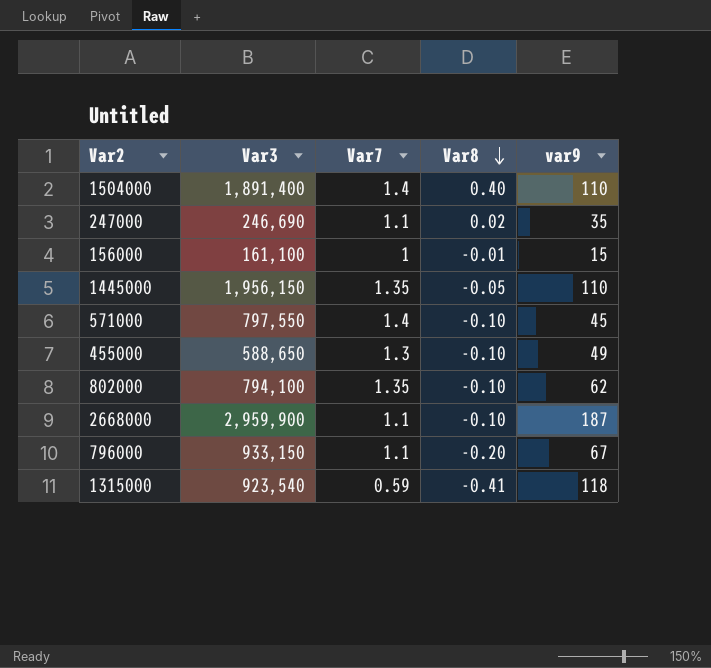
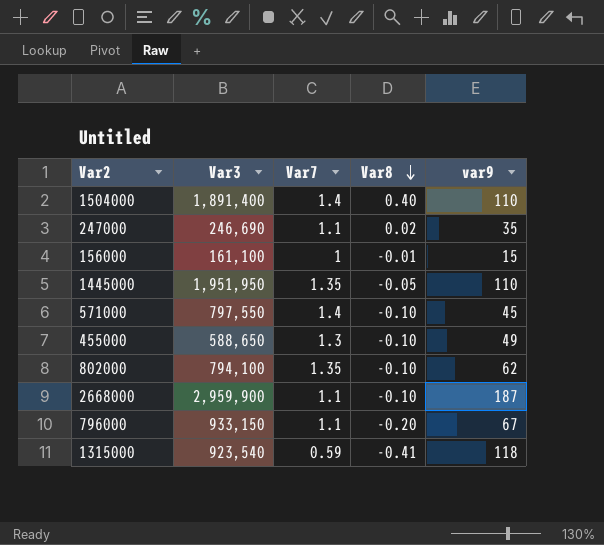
1445000 | Var3: 1,956,150 -> 1,951,950

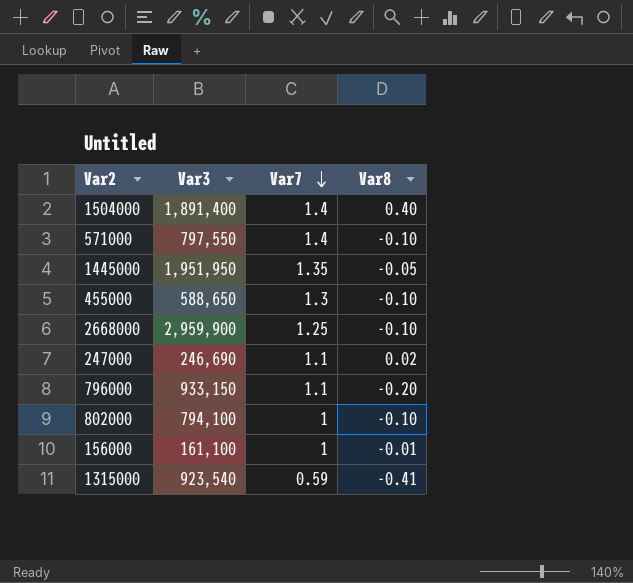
row order: Var8 descending -> Var7 descending
column var9 | position: 5 -> none
2668000 | Var7: 1.1 -> 1.25
802000 | Var7: 1.35 -> 1

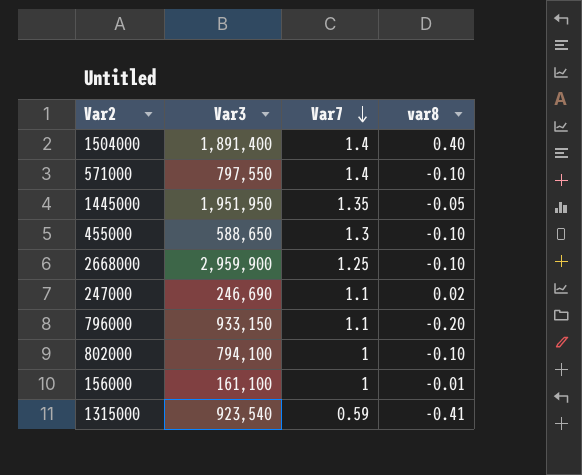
column name: Var8 -> var8

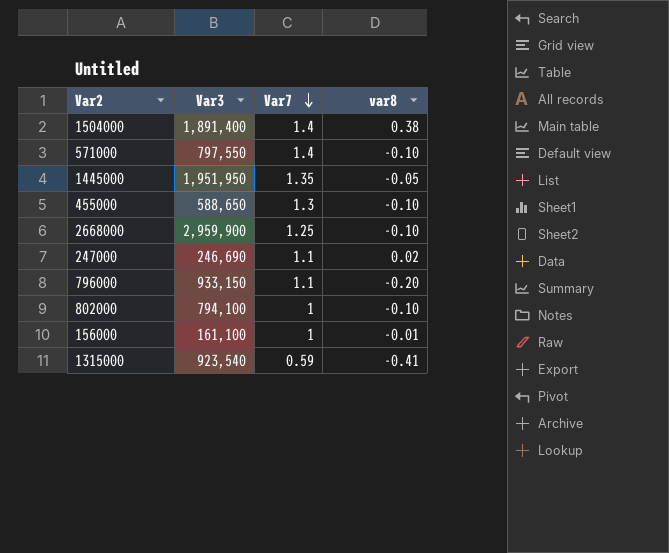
1504000 | var8: 0.40 -> 0.38

